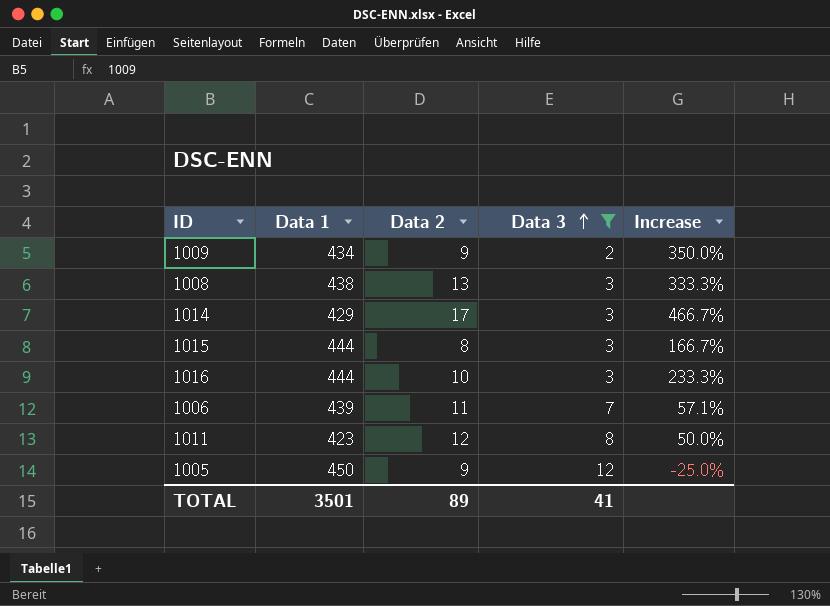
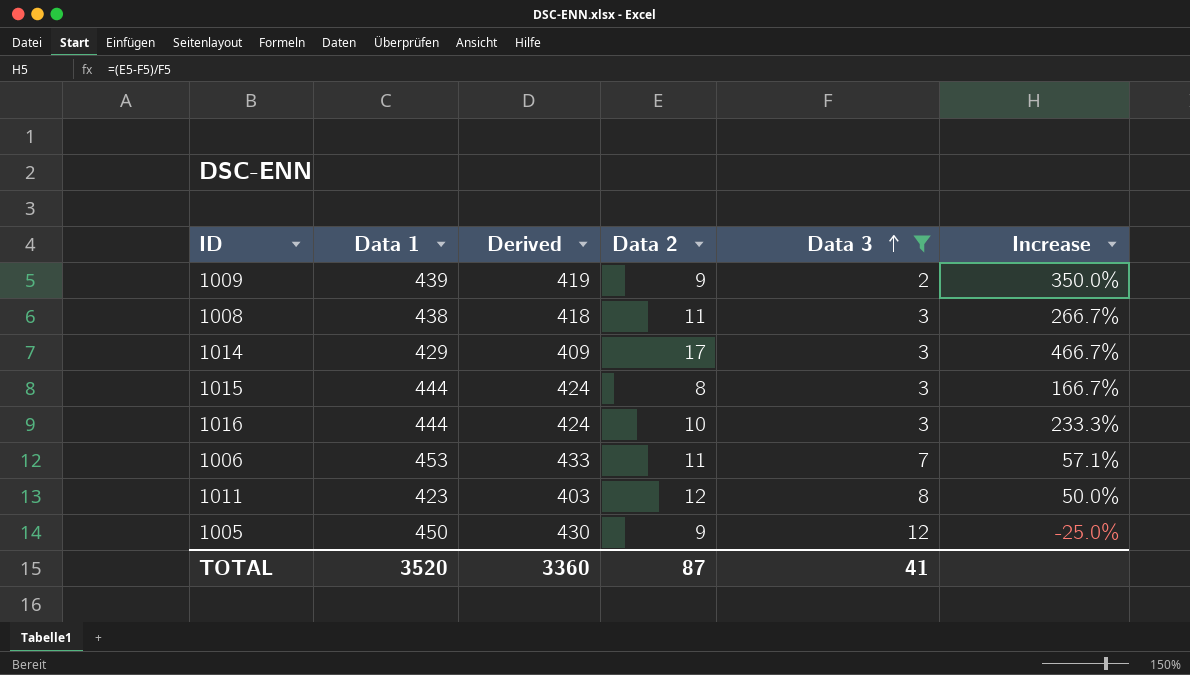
column Derived | formula: none -> [Data 1] - 20
1009 | Data 1: 434 -> 439
1008 | Data 2: 13 -> 11
1008 | Increase: 333.3% -> 266.7%
1006 | Data 1: 439 -> 453
TOTAL | Data 1: 3501 -> 3520
TOTAL | Data 2: 89 -> 87

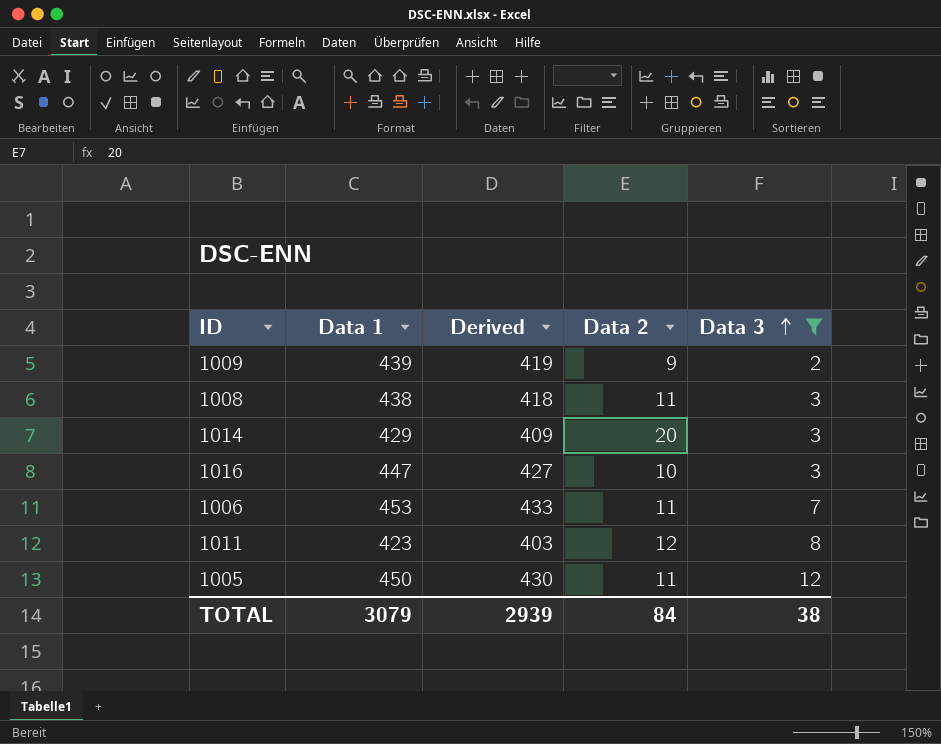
column Increase | formula: ([Data 2] - [Data 3]) / [Data 3] -> none
row 1015: 444 | 424 | 8 | 3 | 166.7% -> none
1014 | Data 2: 17 -> 20
1016 | Data 1: 444 -> 447
1016 | Derived: 424 -> 427
1005 | Data 2: 9 -> 11
TOTAL | Data 1: 3520 -> 3079
TOTAL | Derived: 3360 -> 2939
TOTAL | Data 2: 87 -> 84
TOTAL | Data 3: 41 -> 38

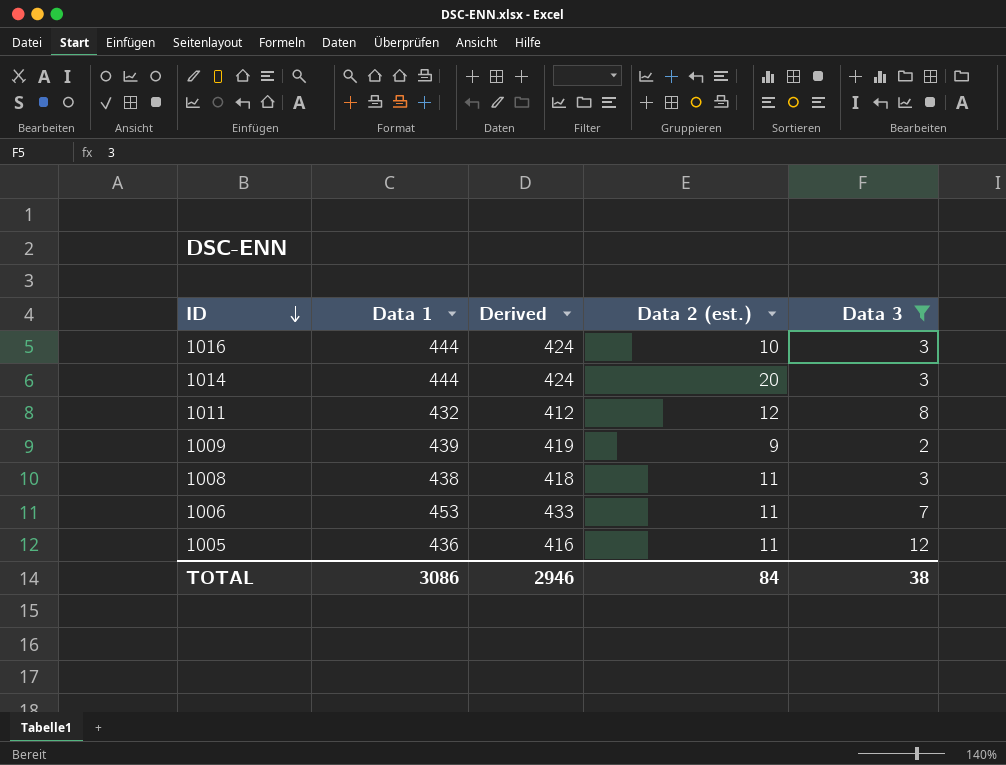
row order: Data 3 ascending -> ID descending
column name: Data 2 -> Data 2 (est.)
1016 | Data 1: 447 -> 444
1016 | Derived: 427 -> 424
1014 | Data 1: 429 -> 444
1014 | Derived: 409 -> 424
1011 | Data 1: 423 -> 432
1011 | Derived: 403 -> 412
1005 | Data 1: 450 -> 436
1005 | Derived: 430 -> 416
TOTAL | Data 1: 3079 -> 3086
TOTAL | Derived: 2939 -> 2946

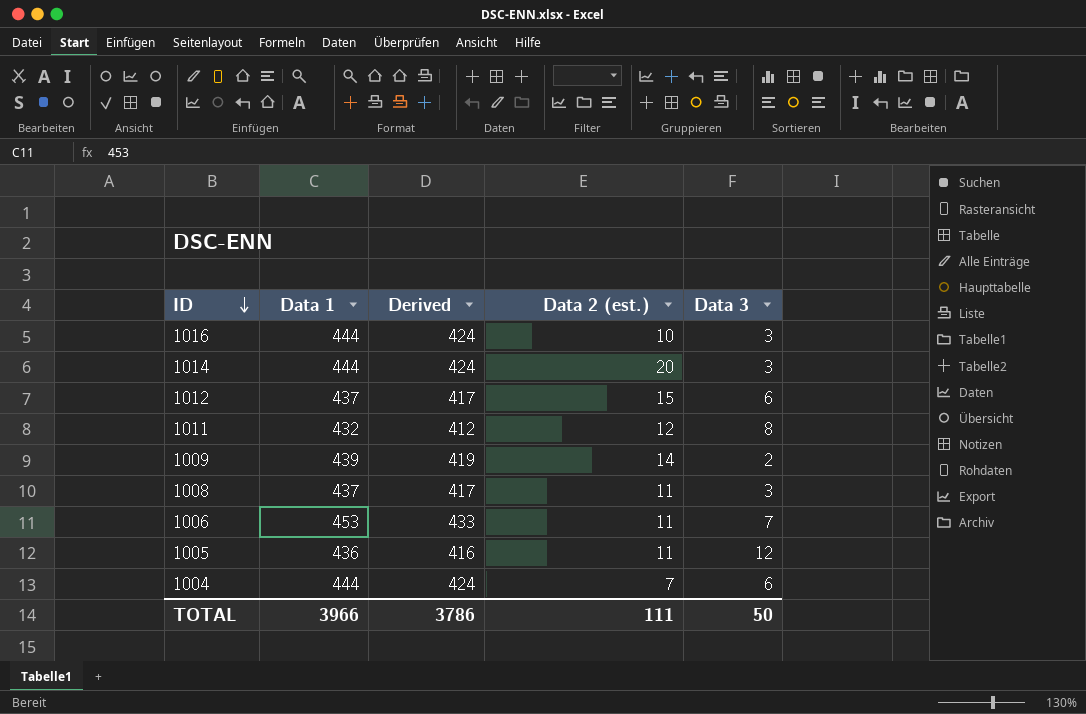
filter: Data 3 != 6 -> none
1009 | Data 2 (est.): 9 -> 14
1008 | Data 1: 438 -> 437
1008 | Derived: 418 -> 417
TOTAL | Data 1: 3086 -> 3966
TOTAL | Derived: 2946 -> 3786
TOTAL | Data 2 (est.): 84 -> 111
TOTAL | Data 3: 38 -> 50

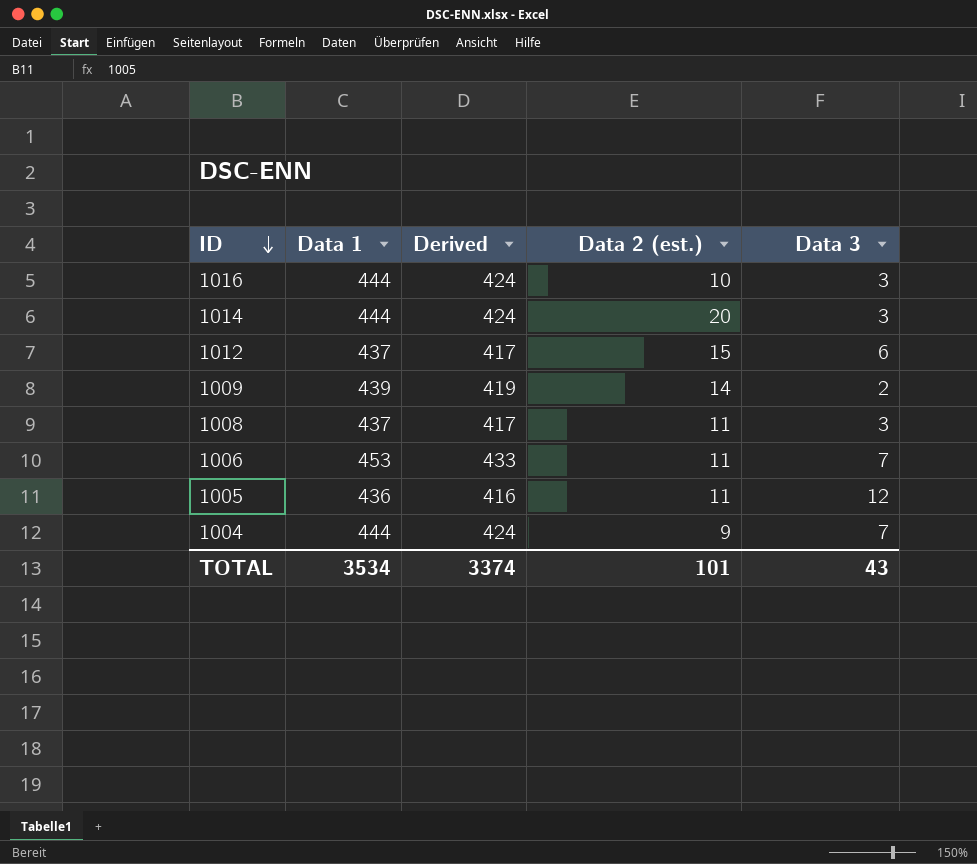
row 1011: 432 | 412 | 12 | 8 -> none
1004 | Data 2 (est.): 7 -> 9
1004 | Data 3: 6 -> 7
TOTAL | Data 1: 3966 -> 3534
TOTAL | Derived: 3786 -> 3374
TOTAL | Data 2 (est.): 111 -> 101
TOTAL | Data 3: 50 -> 43

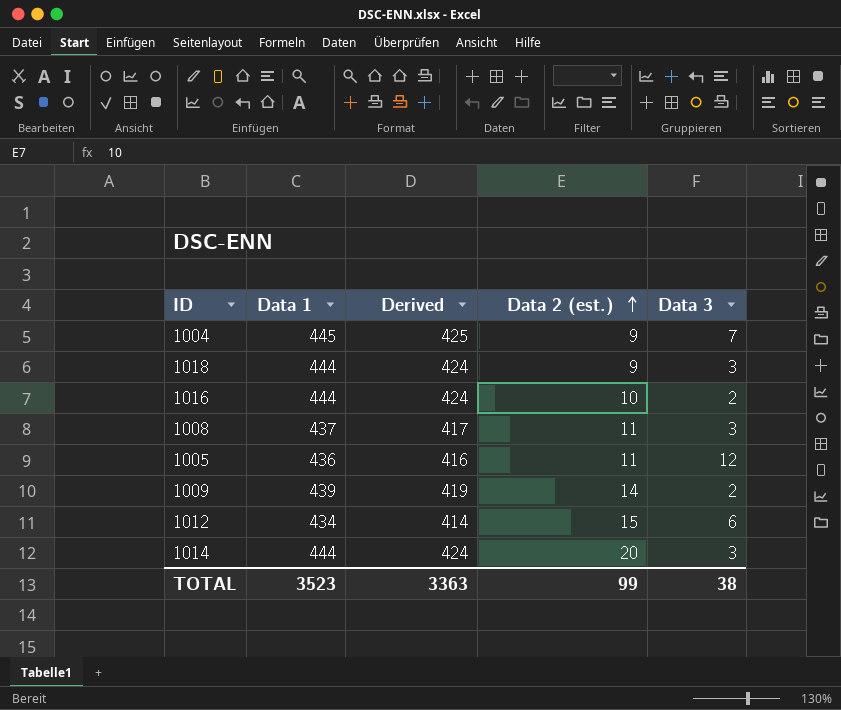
row order: ID descending -> Data 2 (est.) ascending
row 1006: 453 | 433 | 11 | 7 -> none
1004 | Data 1: 444 -> 445
1004 | Derived: 424 -> 425
row 1018: none -> 444 | 424 | 9 | 3
1016 | Data 3: 3 -> 2
1012 | Data 1: 437 -> 434
1012 | Derived: 417 -> 414
TOTAL | Data 1: 3534 -> 3523
TOTAL | Derived: 3374 -> 3363
TOTAL | Data 2 (est.): 101 -> 99
TOTAL | Data 3: 43 -> 38

